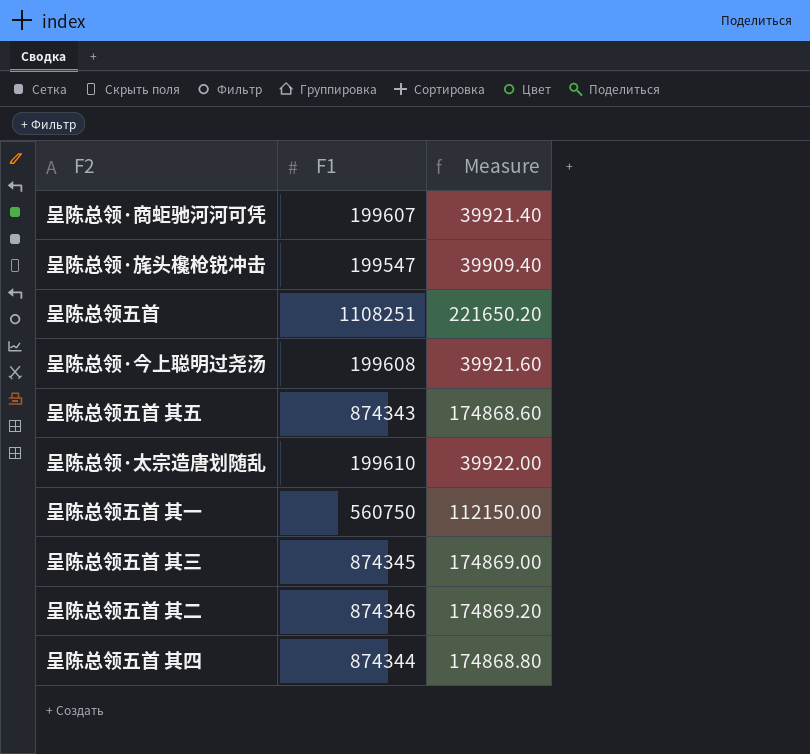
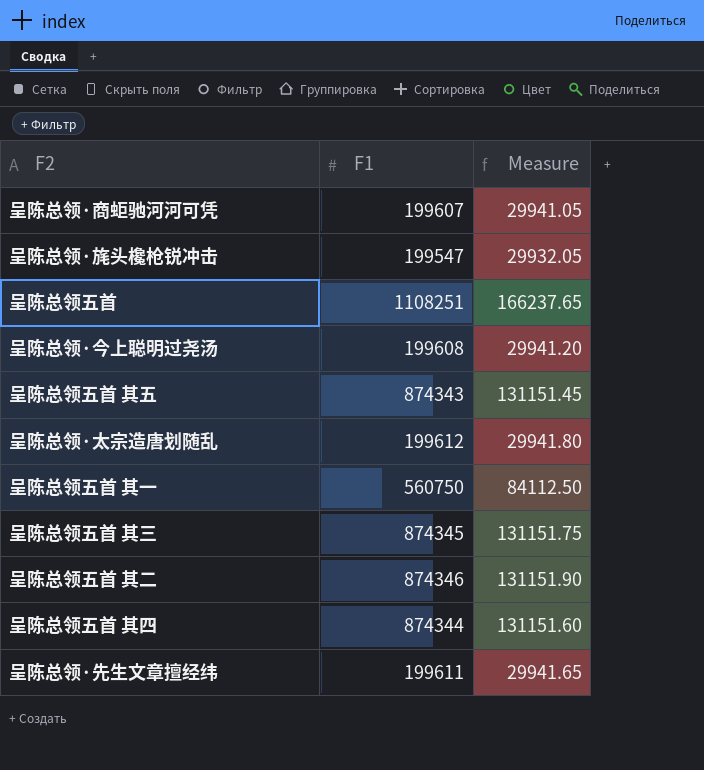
column Measure | formula: [F1] * 0.2 -> [F1] * 0.15
呈陈总领·太宗造唐划随乱 | F1: 199610 -> 199612
row 呈陈总领·先生文章擅经纬: none -> 199611 | 29941.65

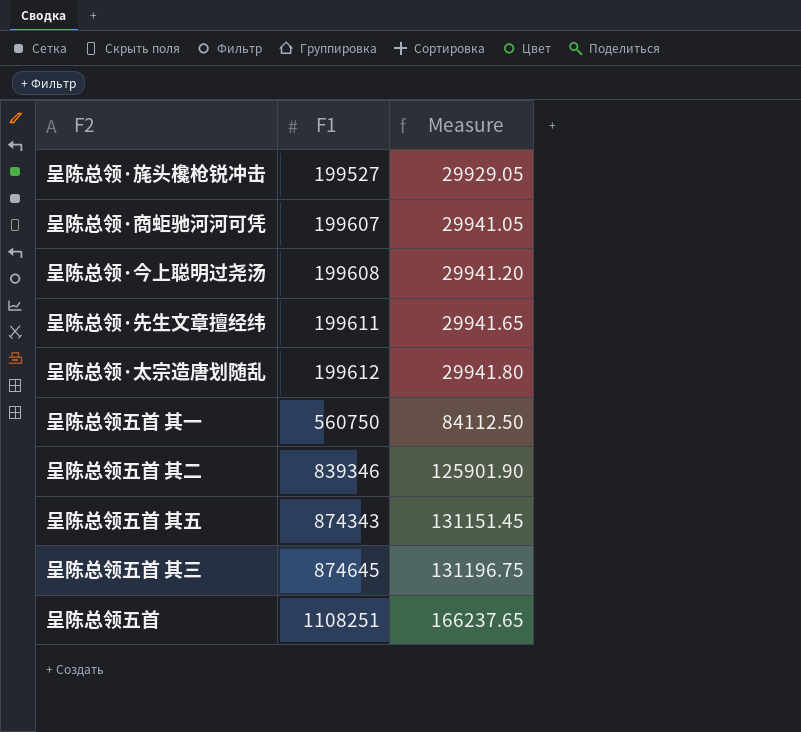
row order: none -> F1 ascending
row 呈陈总领五首 其四: 874344 | 131151.60 -> none
呈陈总领·旄头欃枪锐冲击 | F1: 199547 -> 199527
呈陈总领·旄头欃枪锐冲击 | Measure: 29932.05 -> 29929.05
呈陈总领五首 其二 | F1: 874346 -> 839346
呈陈总领五首 其二 | Measure: 131151.90 -> 125901.90
呈陈总领五首 其三 | F1: 874345 -> 874645
呈陈总领五首 其三 | Measure: 131151.75 -> 131196.75

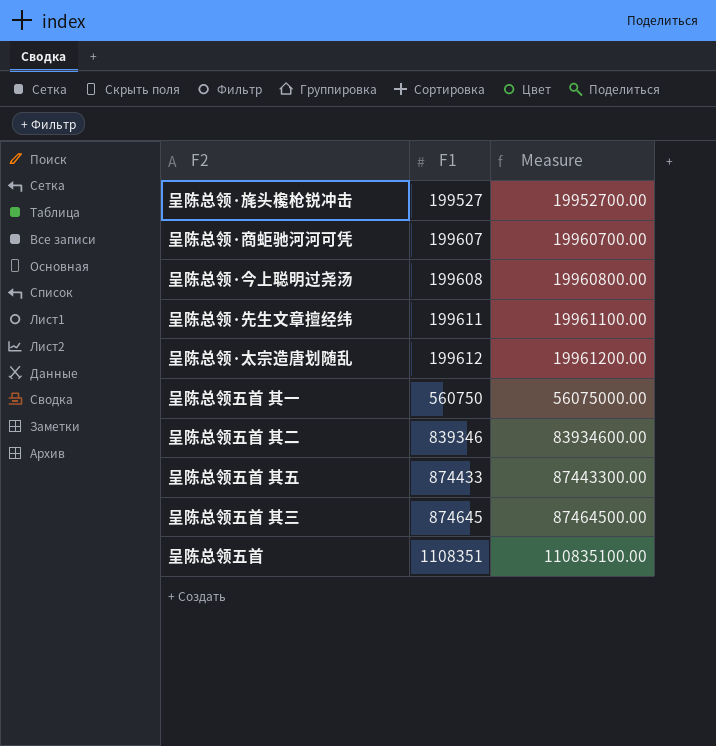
column Measure | formula: [F1] * 0.15 -> [F1] * 100
呈陈总领五首 其五 | F1: 874343 -> 874433
呈陈总领五首 | F1: 1108251 -> 1108351

